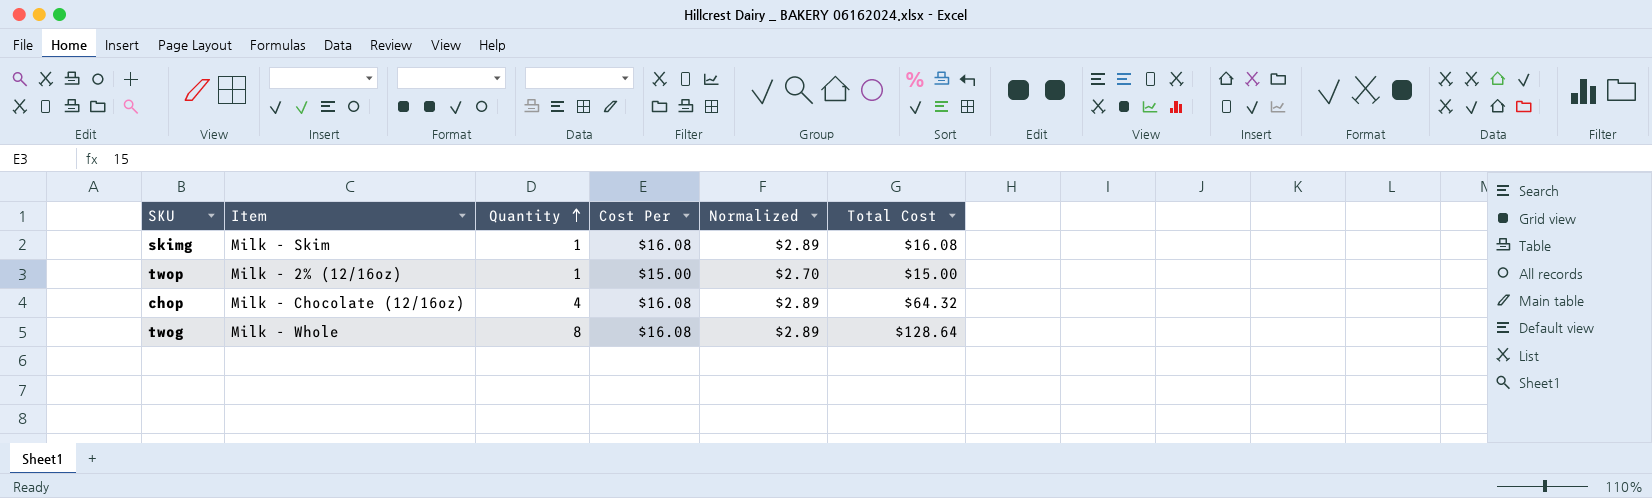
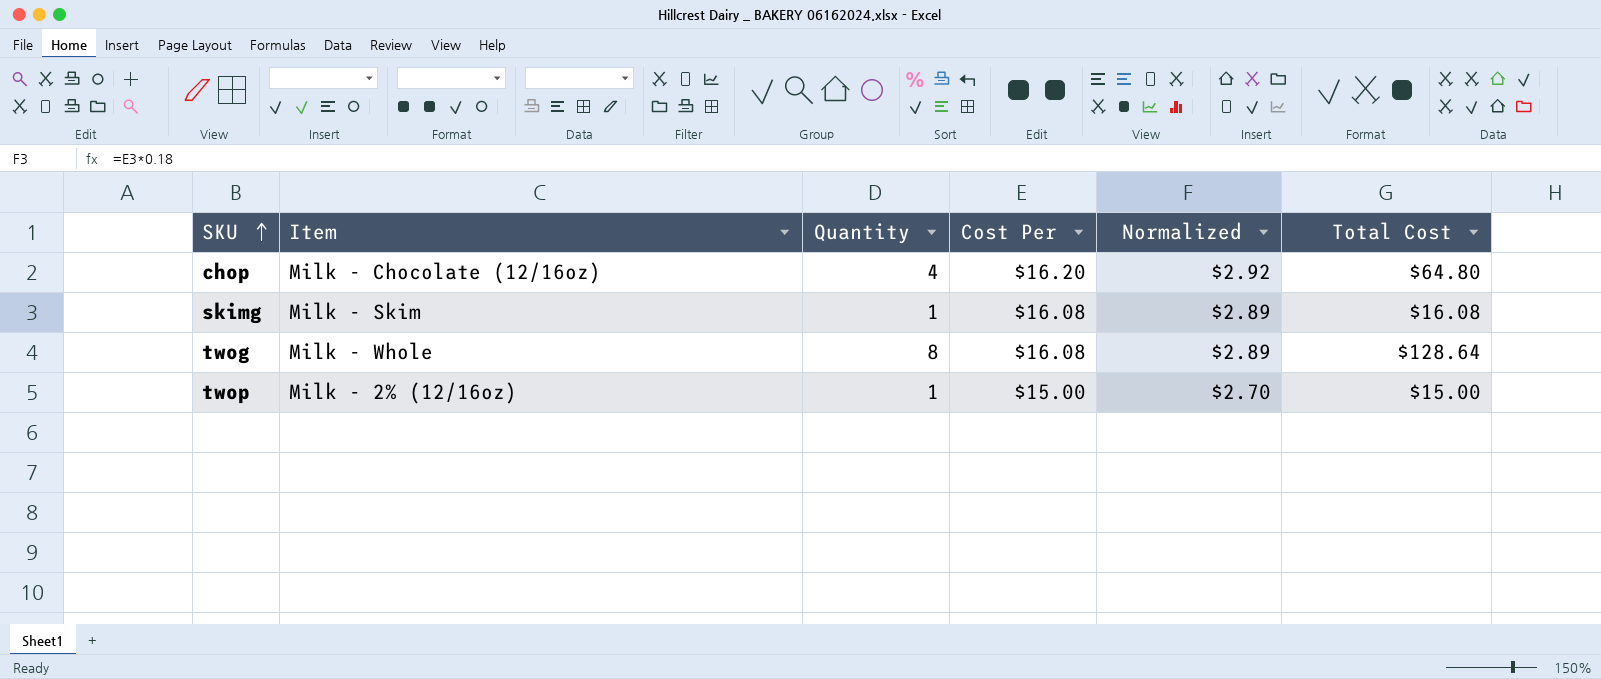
row order: Quantity ascending -> SKU ascending
chop | Cost Per: $16.08 -> $16.20
chop | Normalized: $2.89 -> $2.92
chop | Total Cost: $64.32 -> $64.80

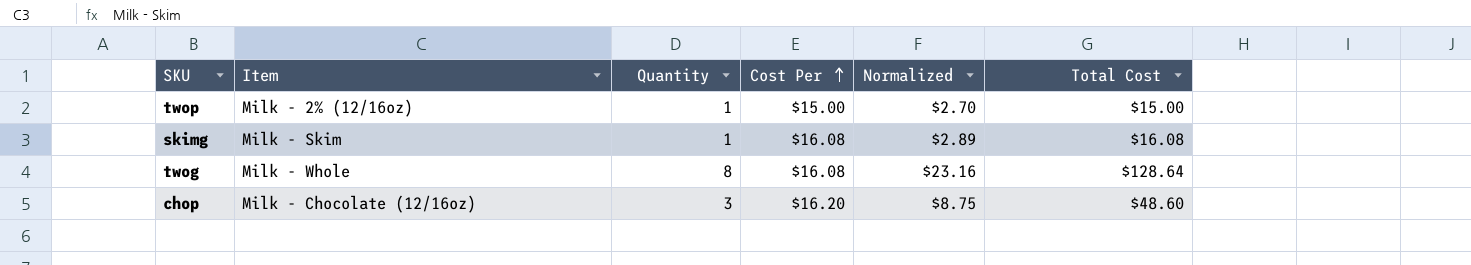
row order: SKU ascending -> Cost Per ascending
column Normalized | formula: [Cost Per] * 0.18 -> [Total Cost] * 0.18
chop | Quantity: 4 -> 3
chop | Total Cost: $64.80 -> $48.60

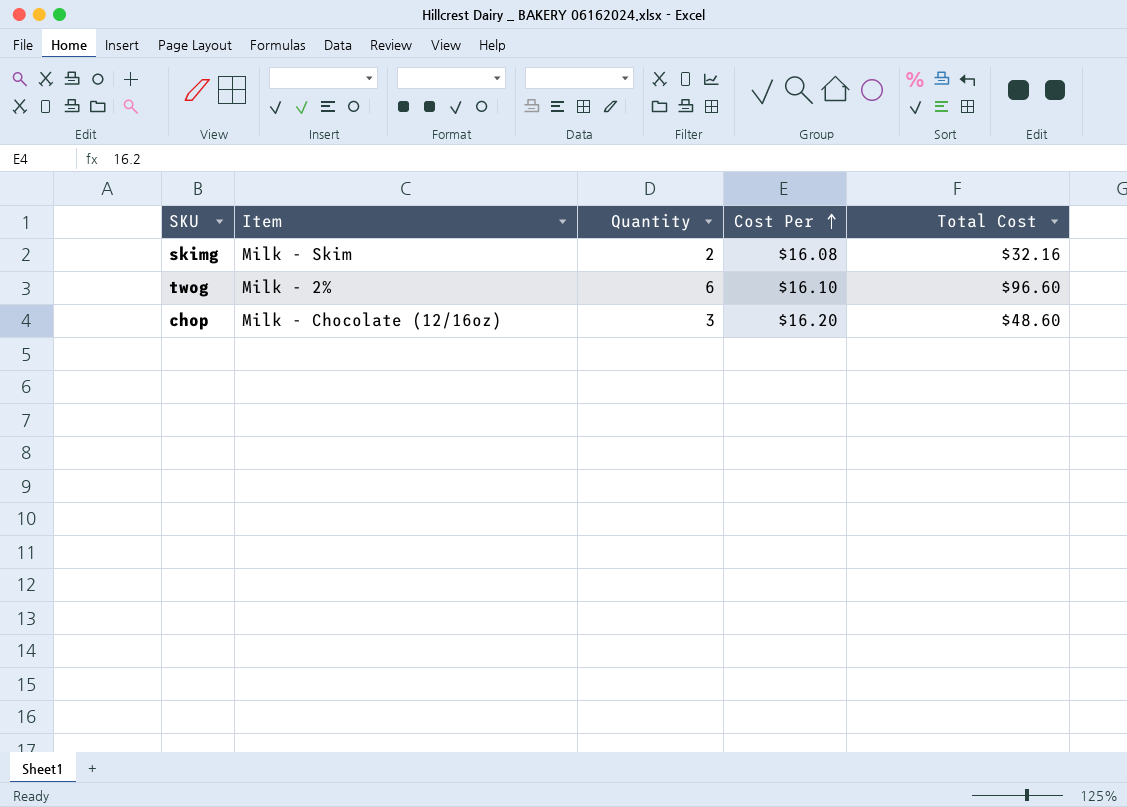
column Normalized | formula: [Total Cost] * 0.18 -> none
row twop: Milk - 2% (12/16oz) | 1 | $15.00 | $2.70 | $15.00 -> none
skimg | Quantity: 1 -> 2
skimg | Total Cost: $16.08 -> $32.16
twog | Item: Milk - Whole -> Milk - 2%
twog | Quantity: 8 -> 6
twog | Cost Per: $16.08 -> $16.10
twog | Total Cost: $128.64 -> $96.60

